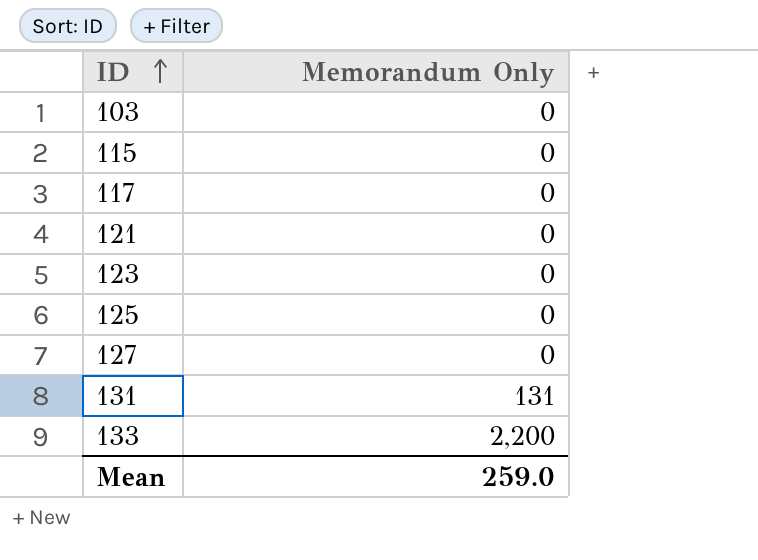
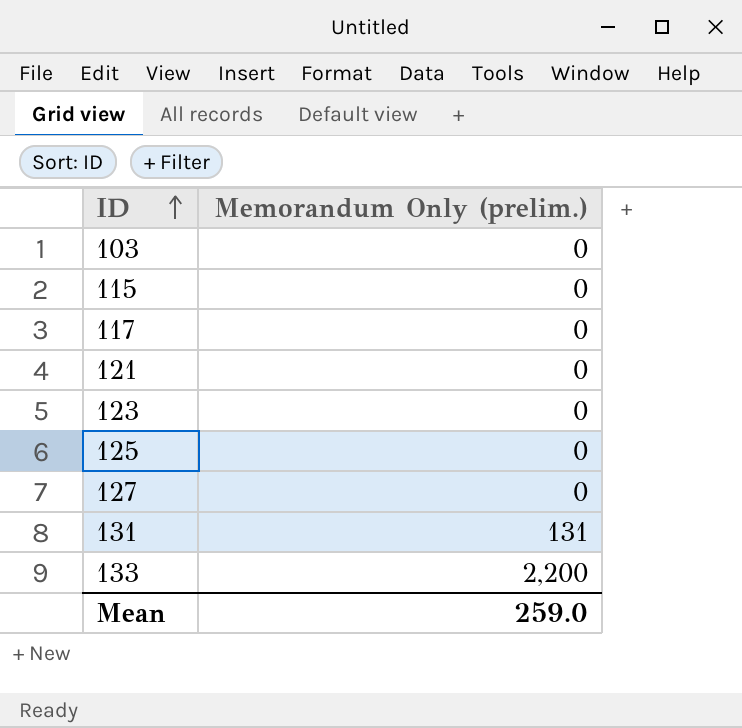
column name: Memorandum Only -> Memorandum Only (prelim.)

